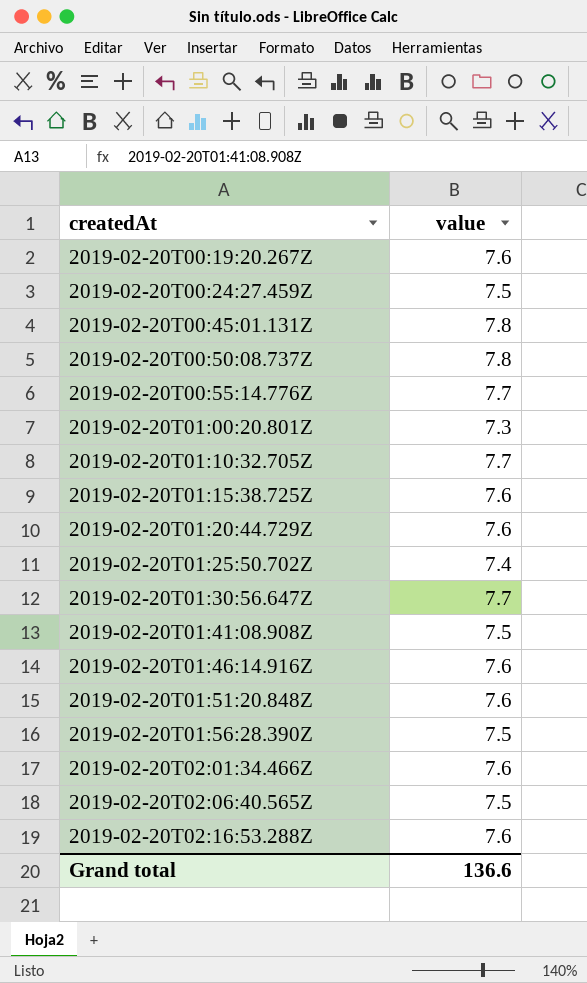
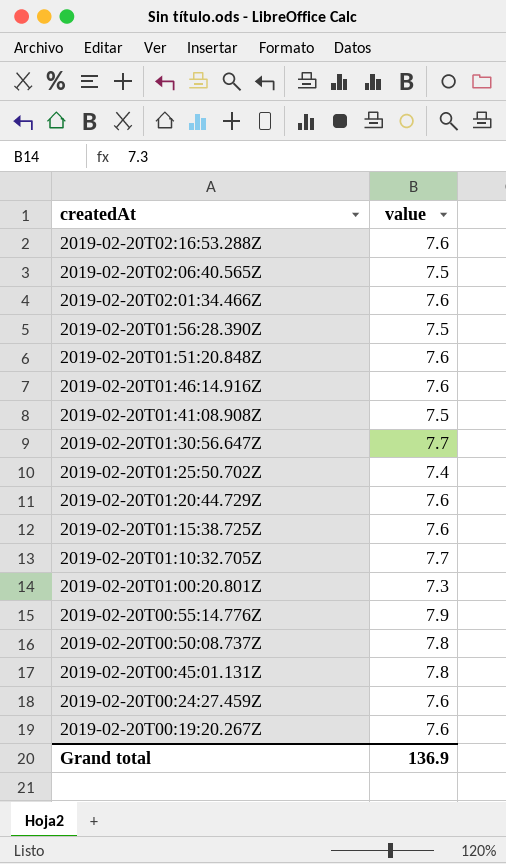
row order: createdAt ascending -> createdAt descending
2019-02-20T00:55:14.776Z | value: 7.7 -> 7.9
2019-02-20T00:24:27.459Z | value: 7.5 -> 7.6
Grand total | value: 136.6 -> 136.9

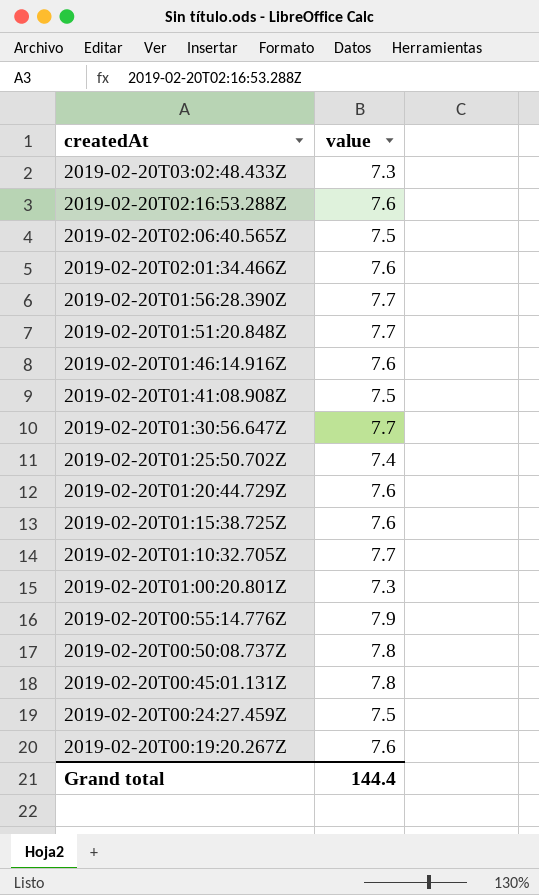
row 2019-02-20T03:02:48.433Z: none -> 7.3
2019-02-20T01:56:28.390Z | value: 7.5 -> 7.7
2019-02-20T01:51:20.848Z | value: 7.6 -> 7.7
2019-02-20T00:24:27.459Z | value: 7.6 -> 7.5
Grand total | value: 136.9 -> 144.4

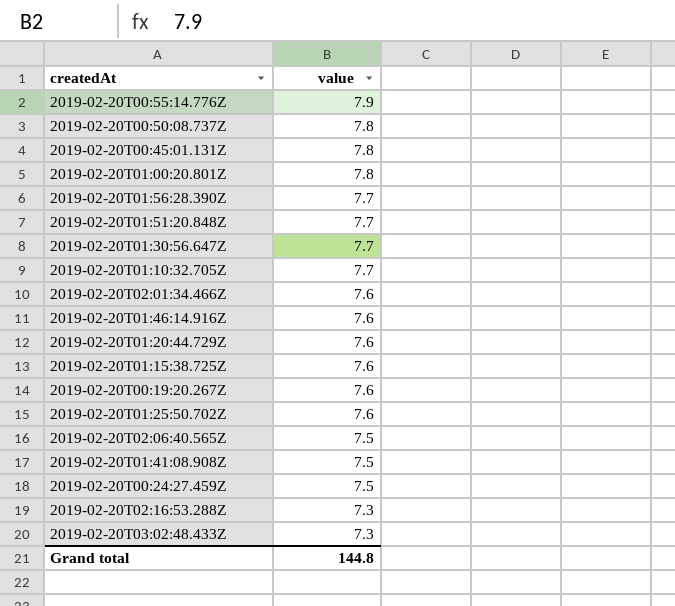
row order: createdAt descending -> value descending
2019-02-20T01:00:20.801Z | value: 7.3 -> 7.8
2019-02-20T01:25:50.702Z | value: 7.4 -> 7.6
2019-02-20T02:16:53.288Z | value: 7.6 -> 7.3
Grand total | value: 144.4 -> 144.8

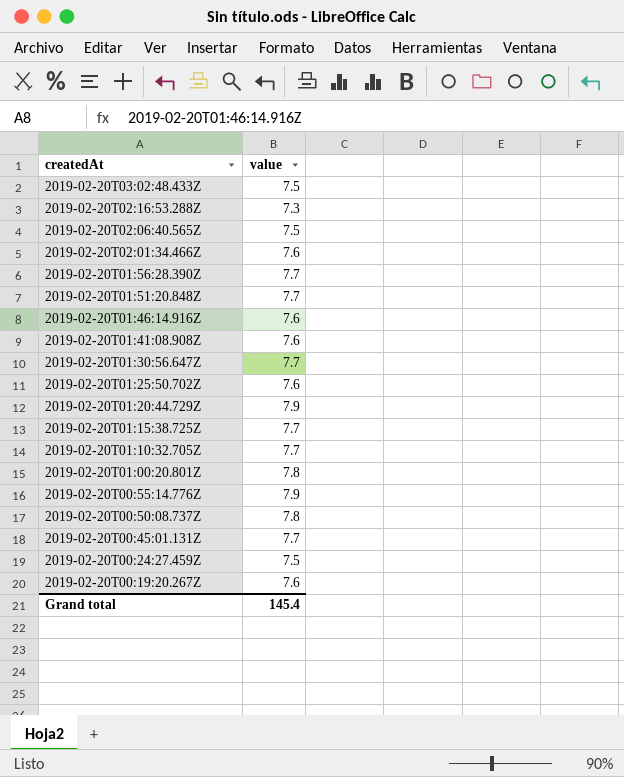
row order: value descending -> createdAt descending
2019-02-20T03:02:48.433Z | value: 7.3 -> 7.5
2019-02-20T01:41:08.908Z | value: 7.5 -> 7.6
2019-02-20T01:20:44.729Z | value: 7.6 -> 7.9
2019-02-20T01:15:38.725Z | value: 7.6 -> 7.7
2019-02-20T00:45:01.131Z | value: 7.8 -> 7.7
Grand total | value: 144.8 -> 145.4

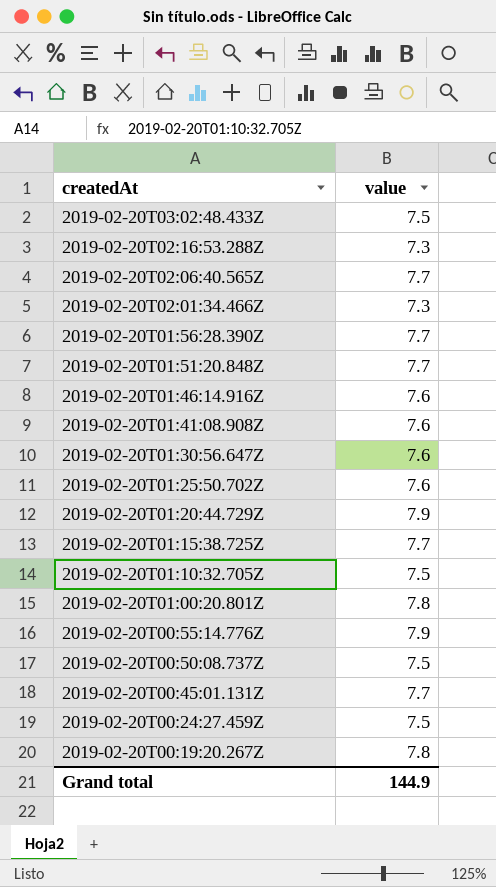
2019-02-20T02:06:40.565Z | value: 7.5 -> 7.7
2019-02-20T02:01:34.466Z | value: 7.6 -> 7.3
2019-02-20T01:30:56.647Z | value: 7.7 -> 7.6
2019-02-20T01:10:32.705Z | value: 7.7 -> 7.5
2019-02-20T00:50:08.737Z | value: 7.8 -> 7.5
2019-02-20T00:19:20.267Z | value: 7.6 -> 7.8
Grand total | value: 145.4 -> 144.9

